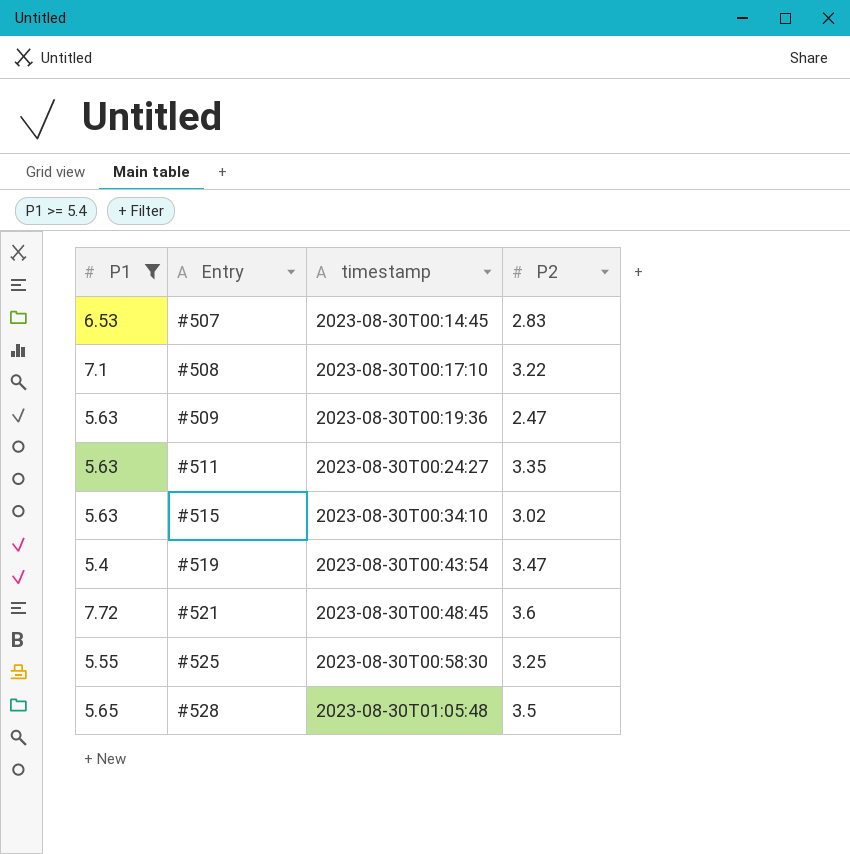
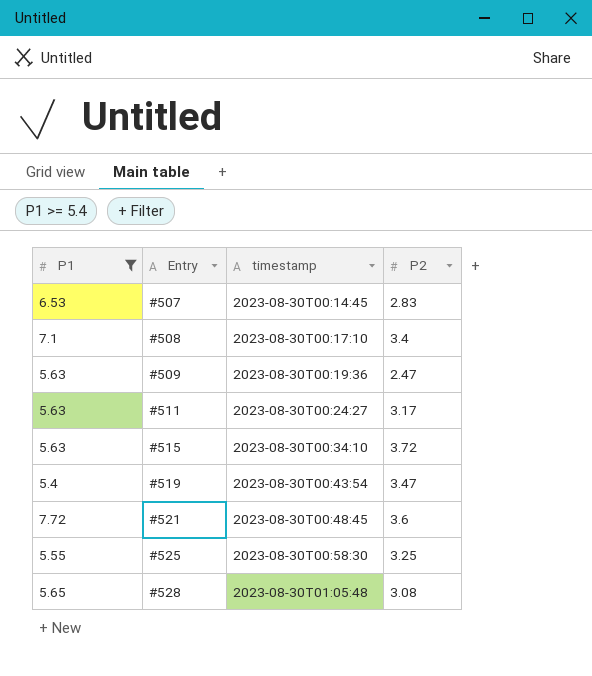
#508 | P2: 3.22 -> 3.4
#511 | P2: 3.35 -> 3.17
#515 | P2: 3.02 -> 3.72
#528 | P2: 3.5 -> 3.08

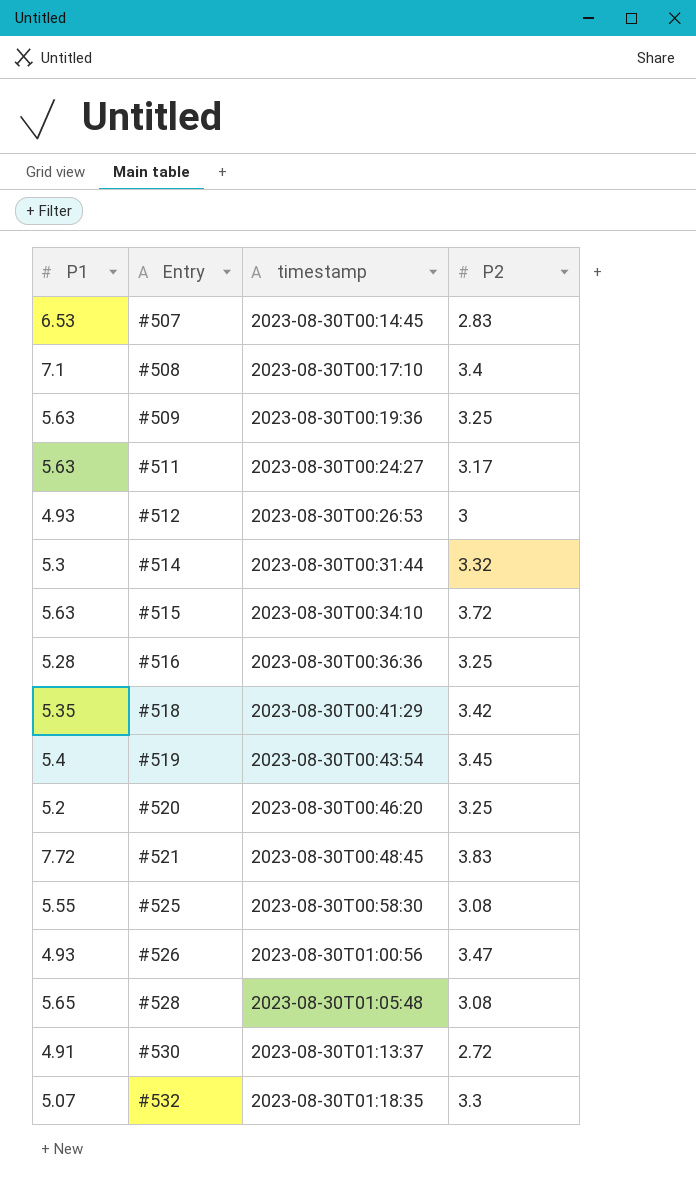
filter: P1 >= 5.4 -> none
#509 | P2: 2.47 -> 3.25
#519 | P2: 3.47 -> 3.45
#521 | P2: 3.6 -> 3.83
#525 | P2: 3.25 -> 3.08

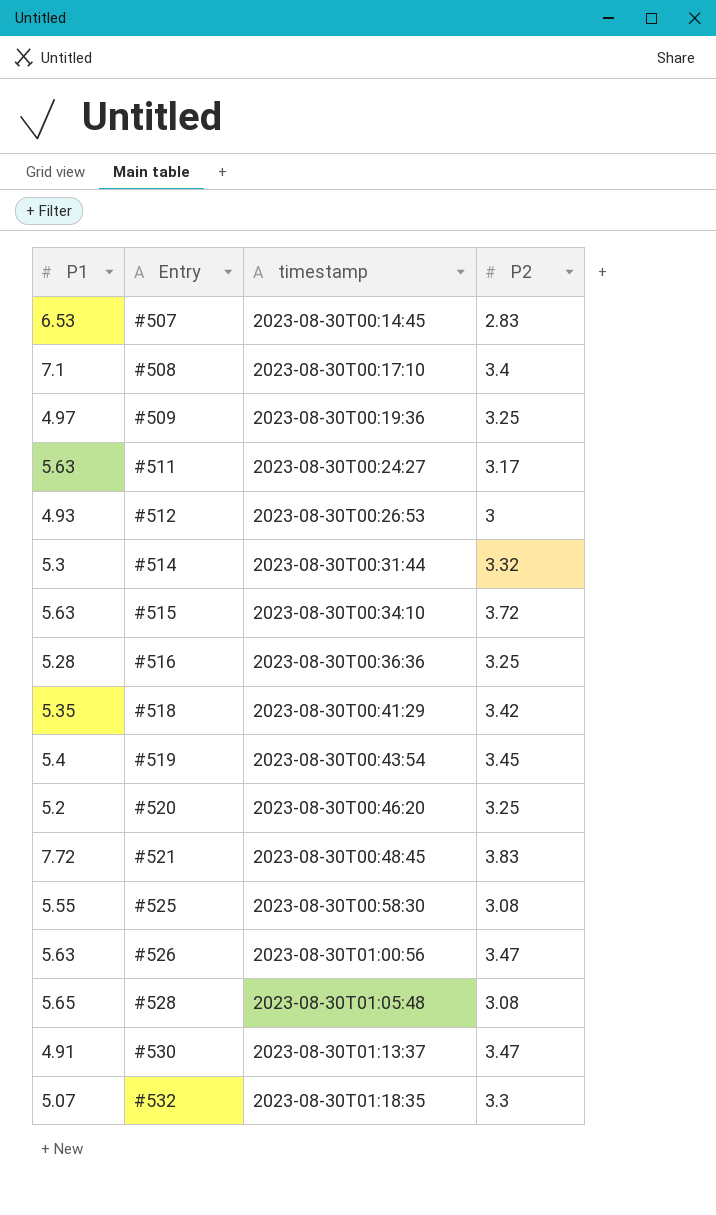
#509 | P1: 5.63 -> 4.97
#526 | P1: 4.93 -> 5.63
#530 | P2: 2.72 -> 3.47

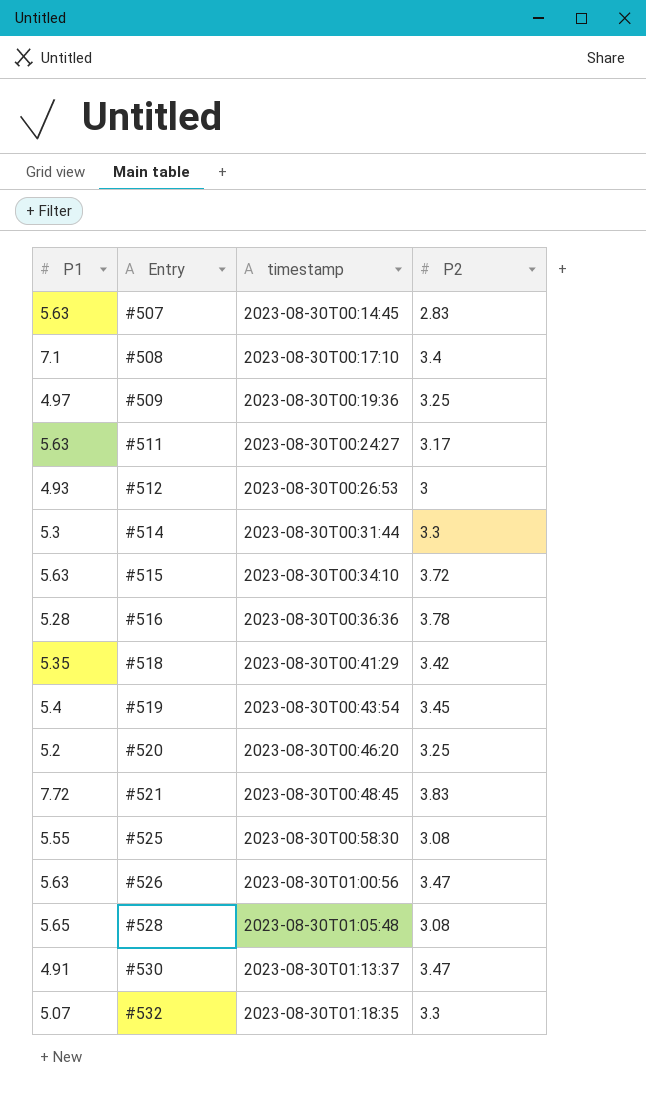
#507 | P1: 6.53 -> 5.63
#514 | P2: 3.32 -> 3.3
#516 | P2: 3.25 -> 3.78

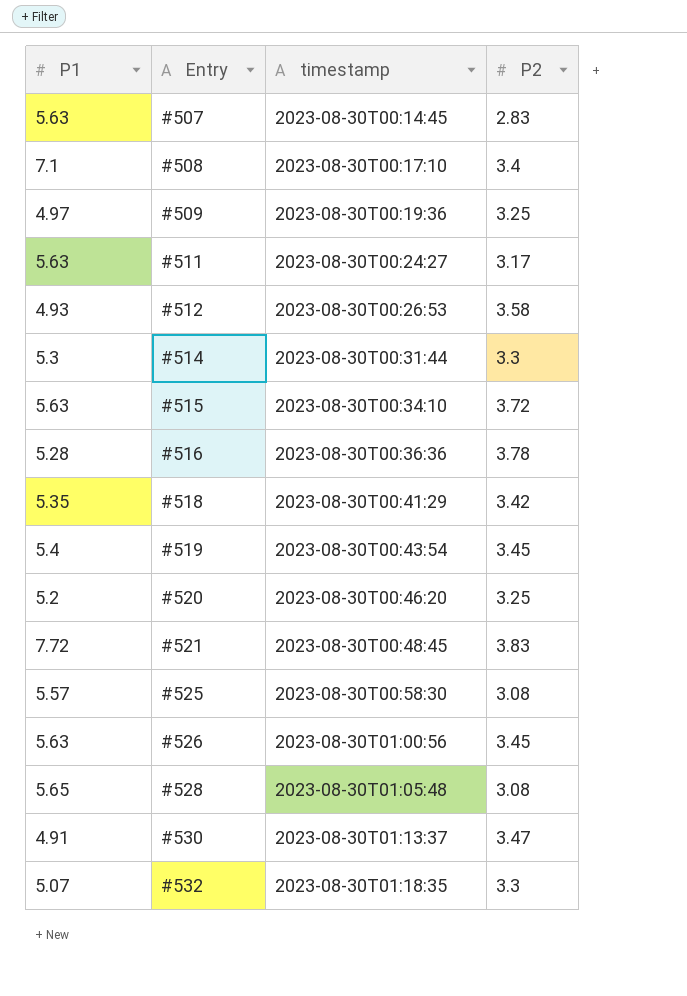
#512 | P2: 3 -> 3.58
#525 | P1: 5.55 -> 5.57
#526 | P2: 3.47 -> 3.45

